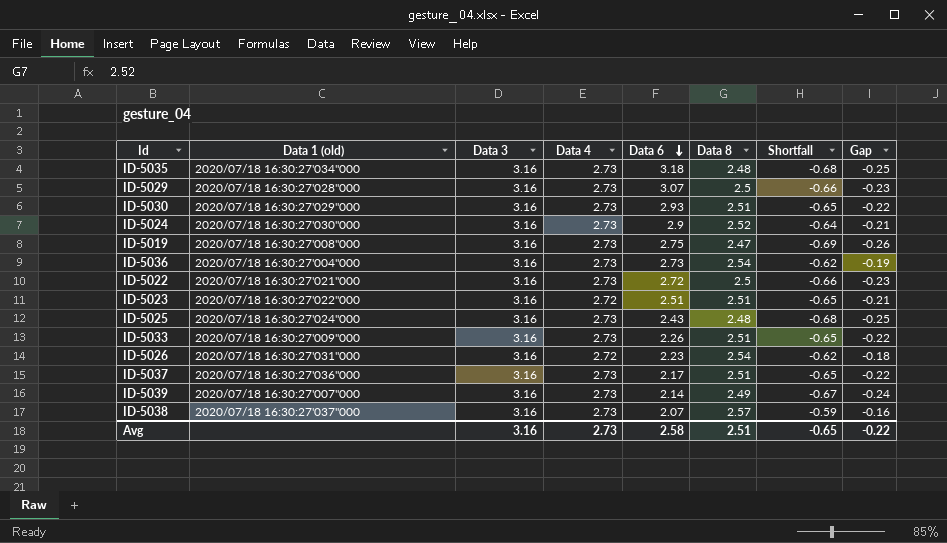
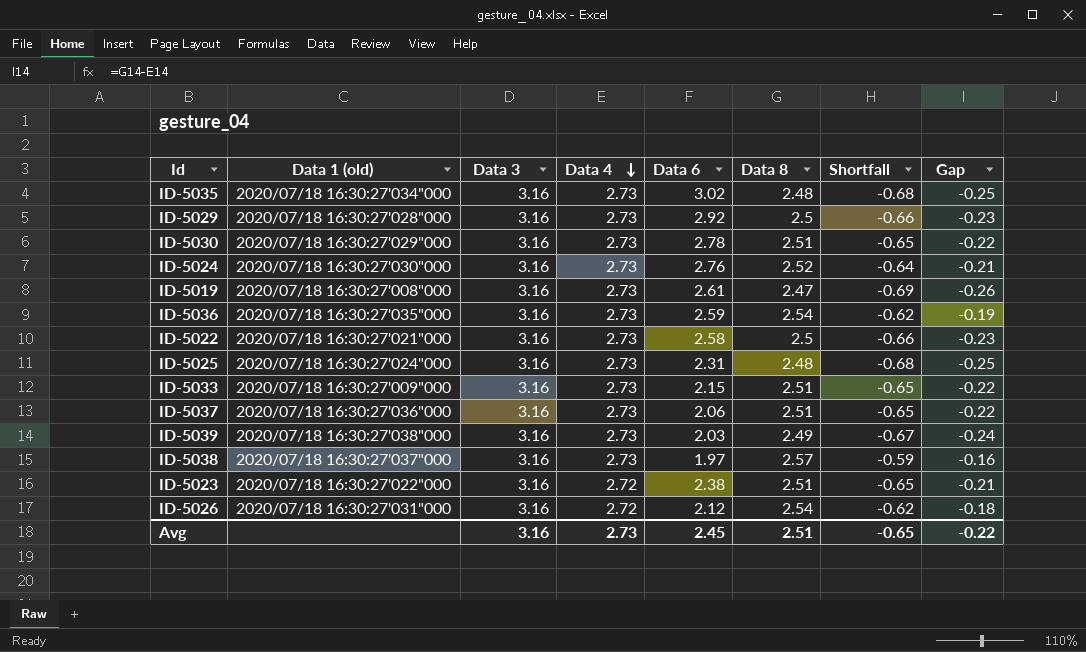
row order: Data 6 descending -> Data 4 descending
ID-5035 | Data 6: 3.18 -> 3.02
ID-5029 | Data 6: 3.07 -> 2.92
ID-5030 | Data 6: 2.93 -> 2.78
ID-5024 | Data 6: 2.9 -> 2.76
ID-5019 | Data 6: 2.75 -> 2.61
ID-5036 | Data 1 (old): 2020/07/18 16:30:27'004"000 -> 2020/07/18 16:30:27'035"000
ID-5036 | Data 6: 2.73 -> 2.59
ID-5022 | Data 6: 2.72 -> 2.58
ID-5025 | Data 6: 2.43 -> 2.31
ID-5033 | Data 6: 2.26 -> 2.15
ID-5037 | Data 6: 2.17 -> 2.06
ID-5039 | Data 1 (old): 2020/07/18 16:30:27'007"000 -> 2020/07/18 16:30:27'038"000
ID-5039 | Data 6: 2.14 -> 2.03
ID-5038 | Data 6: 2.07 -> 1.97
ID-5023 | Data 6: 2.51 -> 2.38
ID-5026 | Data 6: 2.23 -> 2.12
Avg | Data 6: 2.58 -> 2.45

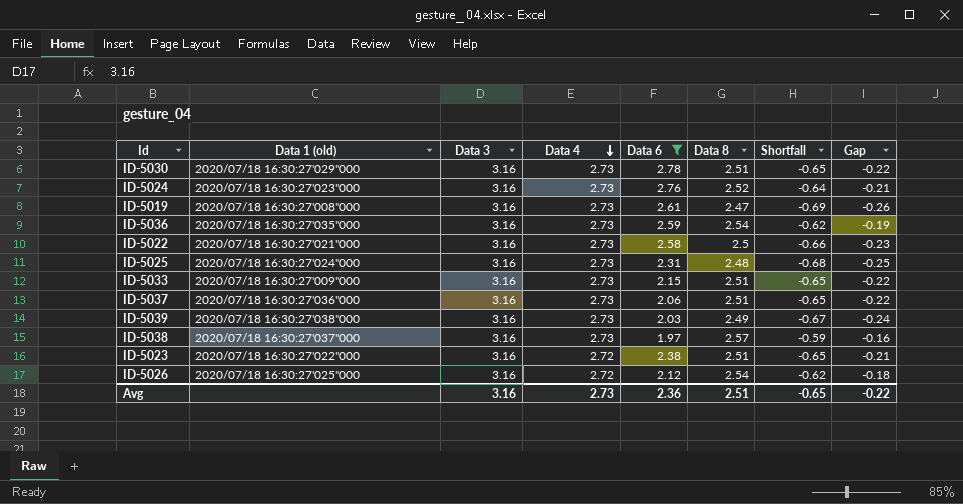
filter: none -> Data 6 <= 2.78
ID-5024 | Data 1 (old): 2020/07/18 16:30:27'030"000 -> 2020/07/18 16:30:27'023"000
ID-5026 | Data 1 (old): 2020/07/18 16:30:27'031"000 -> 2020/07/18 16:30:27'025"000
Avg | Data 6: 2.45 -> 2.36

